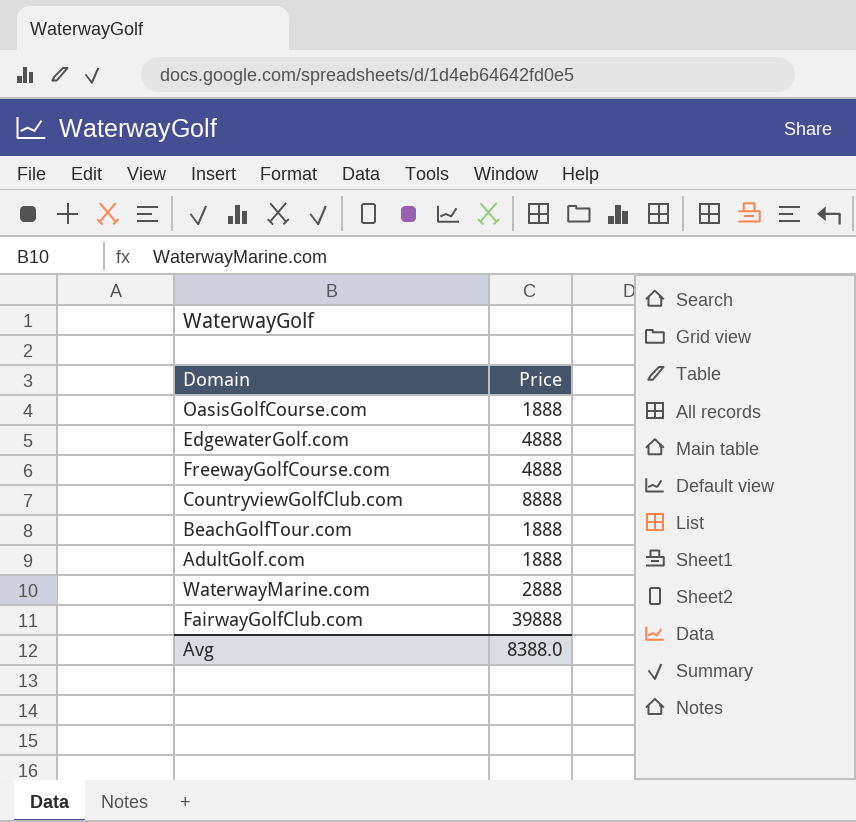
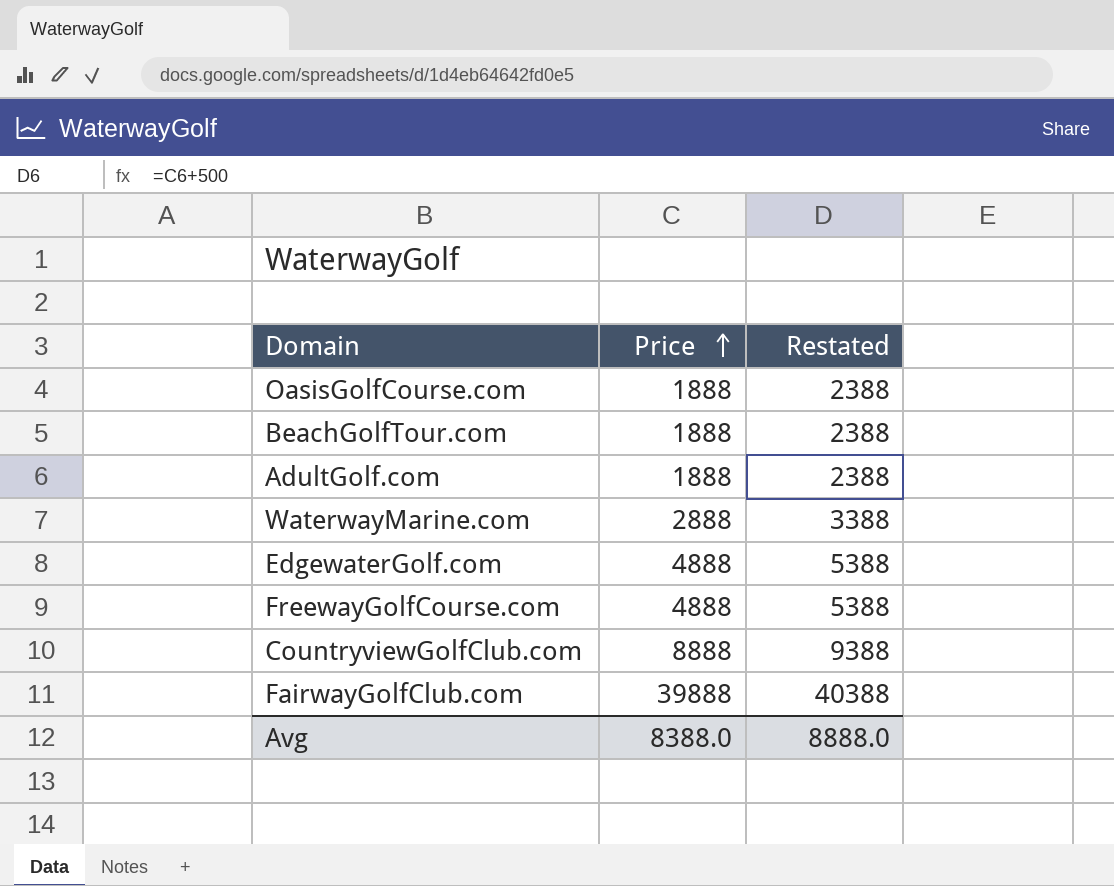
row order: none -> Price ascending
column Restated | formula: none -> [Price] + 500

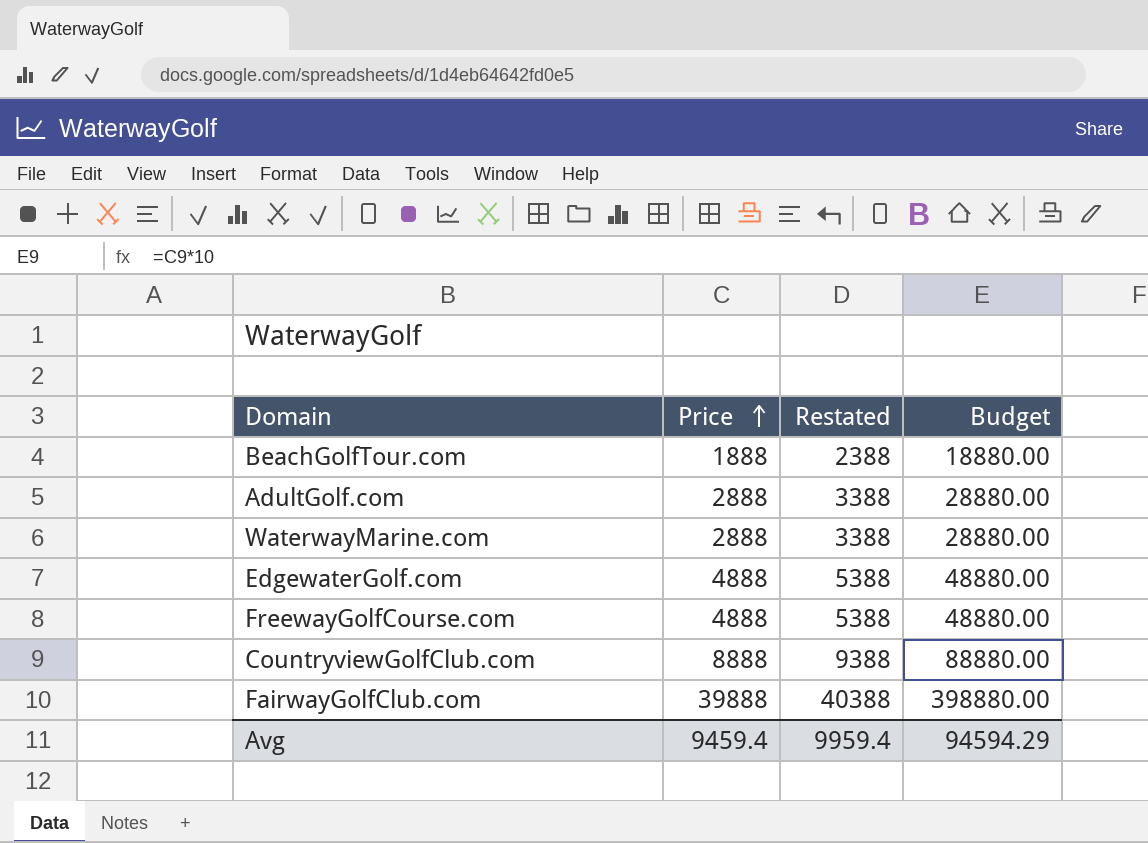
column Budget | formula: none -> [Price] * 10
row OasisGolfCourse.com: 1888 | 2388 -> none
AdultGolf.com | Price: 1888 -> 2888
AdultGolf.com | Restated: 2388 -> 3388
Avg | Price: 8388.0 -> 9459.4
Avg | Restated: 8888.0 -> 9959.4

